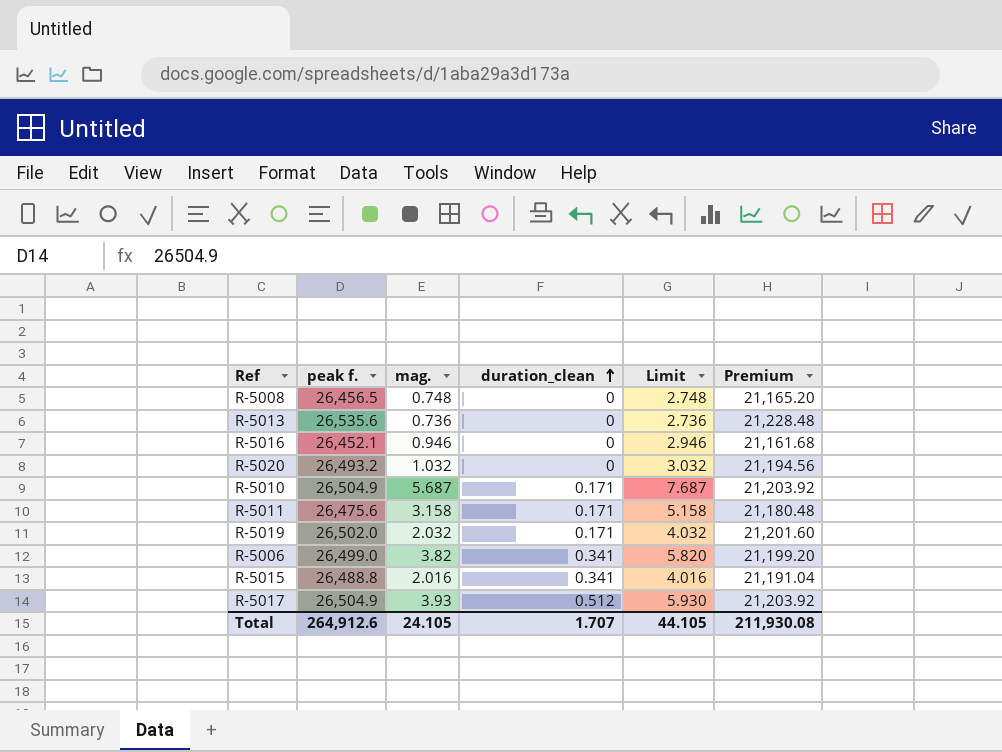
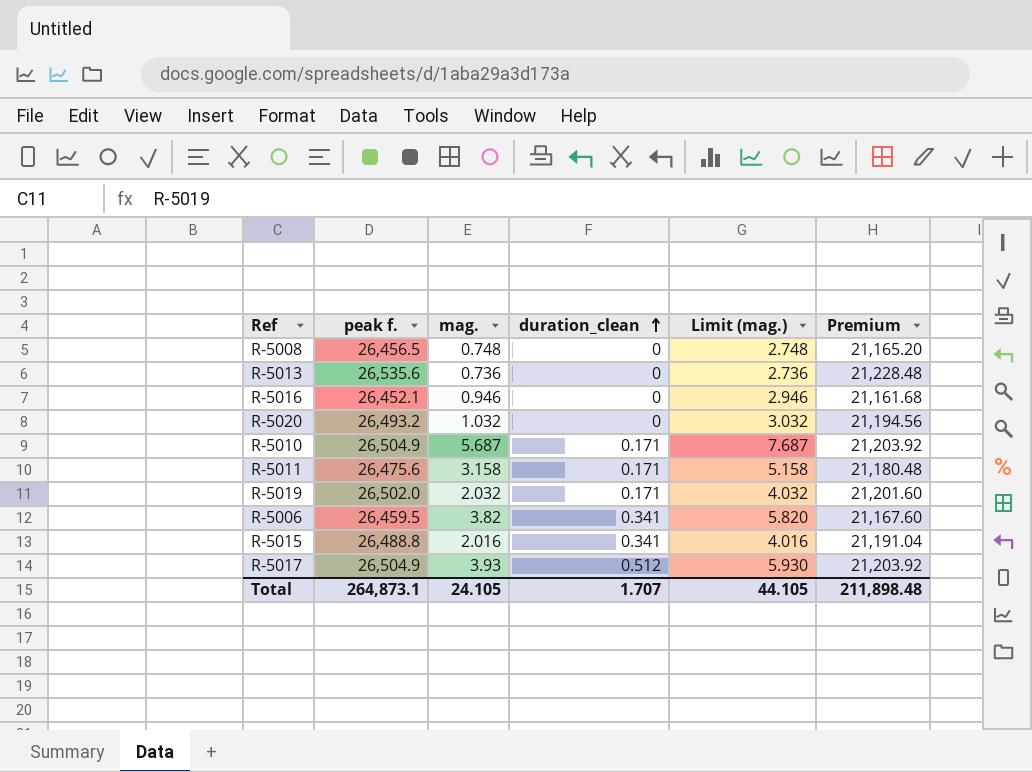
column name: Limit -> Limit (mag.)
R-5006 | peak f.: 26,499.0 -> 26,459.5
R-5006 | Premium: 21,199.20 -> 21,167.60
Total | peak f.: 264,912.6 -> 264,873.1
Total | Premium: 211,930.08 -> 211,898.48

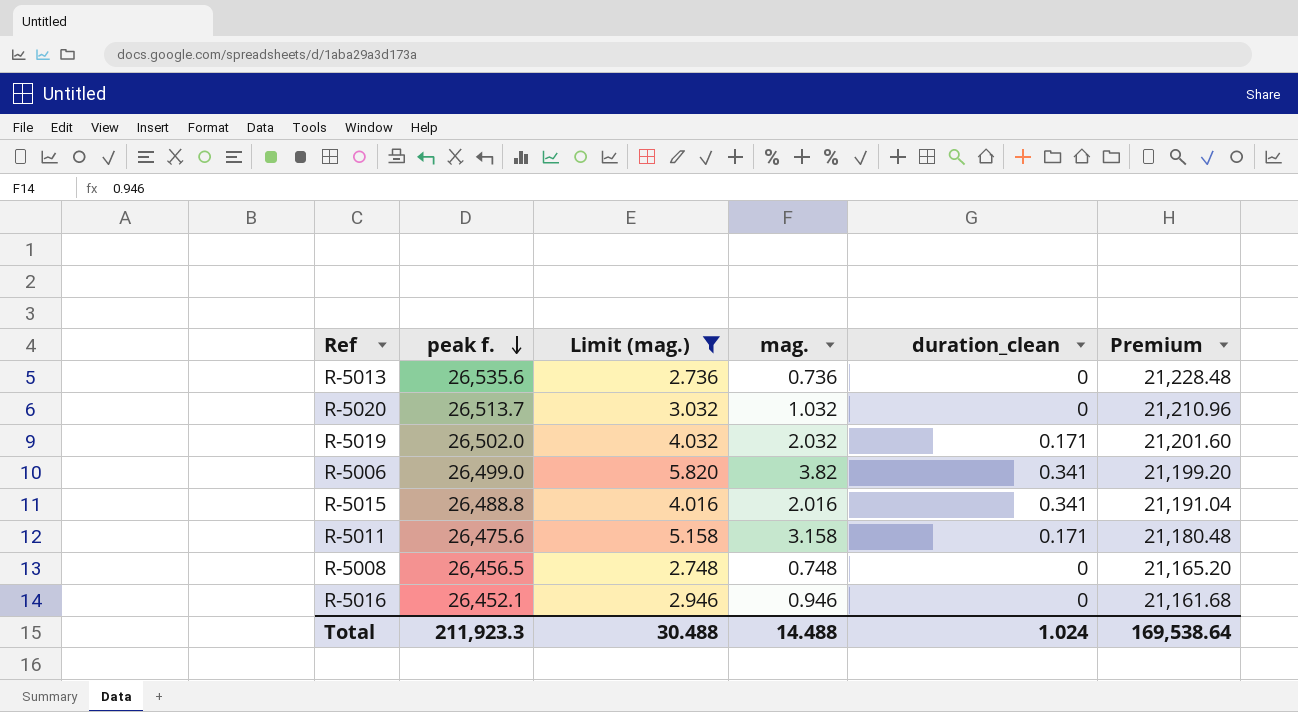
filter: none -> Limit (mag.) <= 5.820
row order: duration_clean ascending -> peak f. descending
column Limit (mag.) | position: 5 -> 3
R-5020 | peak f.: 26,493.2 -> 26,513.7
R-5020 | Premium: 21,194.56 -> 21,210.96
R-5006 | peak f.: 26,459.5 -> 26,499.0
R-5006 | Premium: 21,167.60 -> 21,199.20
Total | peak f.: 264,873.1 -> 211,923.3
Total | Limit (mag.): 44.105 -> 30.488
Total | mag.: 24.105 -> 14.488
Total | duration_clean: 1.707 -> 1.024
Total | Premium: 211,898.48 -> 169,538.64

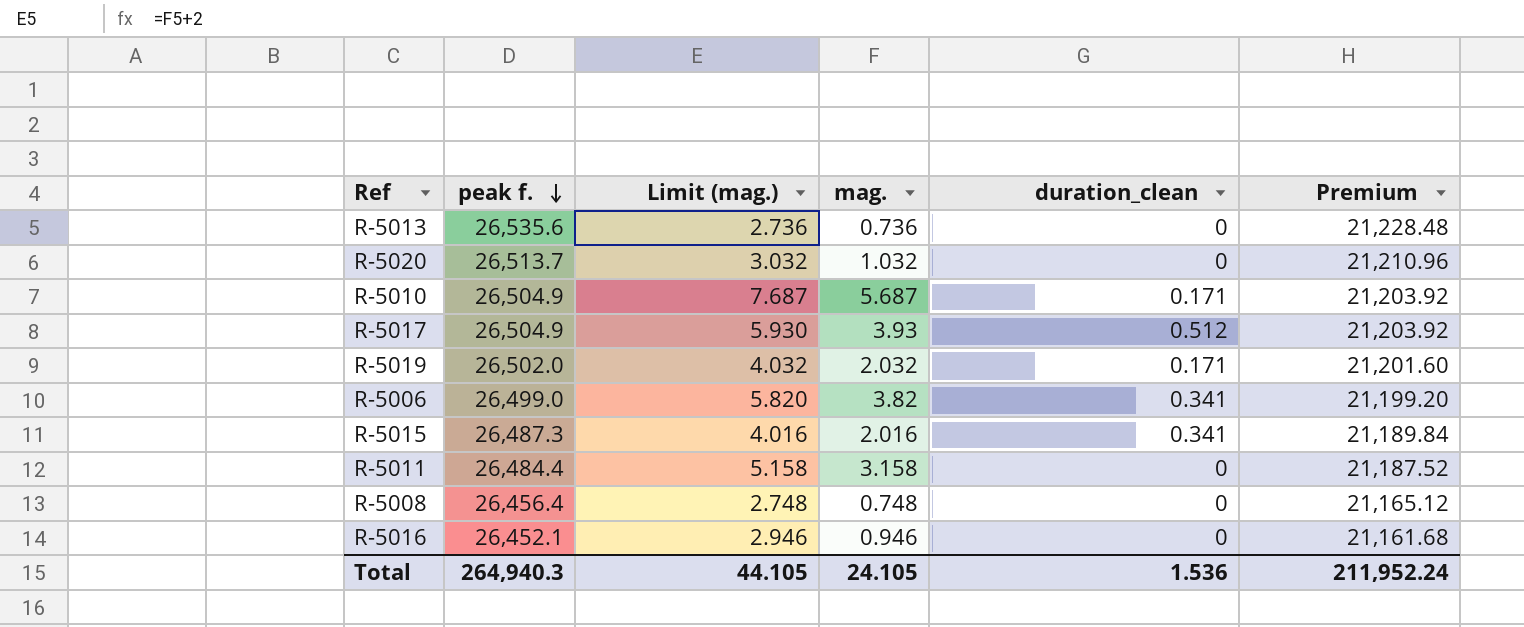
filter: Limit (mag.) <= 5.820 -> none
R-5015 | peak f.: 26,488.8 -> 26,487.3
R-5015 | Premium: 21,191.04 -> 21,189.84
R-5011 | peak f.: 26,475.6 -> 26,484.4
R-5011 | duration_clean: 0.171 -> 0
R-5011 | Premium: 21,180.48 -> 21,187.52
R-5008 | peak f.: 26,456.5 -> 26,456.4
R-5008 | Premium: 21,165.20 -> 21,165.12
Total | peak f.: 211,923.3 -> 264,940.3
Total | Limit (mag.): 30.488 -> 44.105
Total | mag.: 14.488 -> 24.105
Total | duration_clean: 1.024 -> 1.536
Total | Premium: 169,538.64 -> 211,952.24

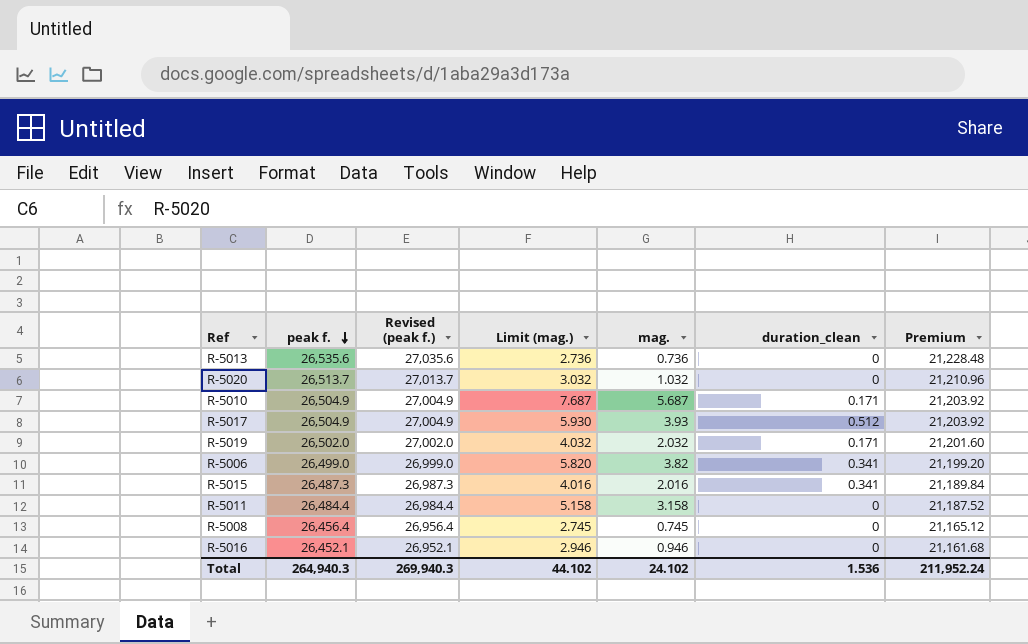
column Revised (peak f.) | formula: none -> [peak f.] + 500
R-5008 | Limit (mag.): 2.748 -> 2.745
R-5008 | mag.: 0.748 -> 0.745
Total | Limit (mag.): 44.105 -> 44.102
Total | mag.: 24.105 -> 24.102

